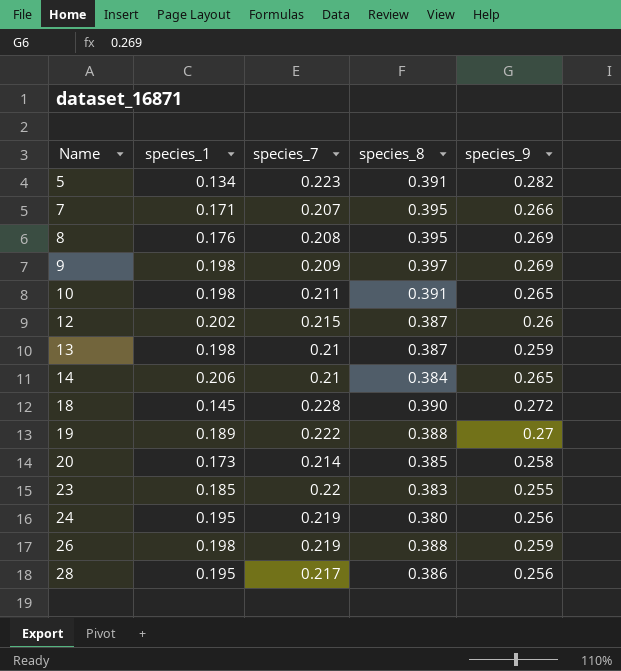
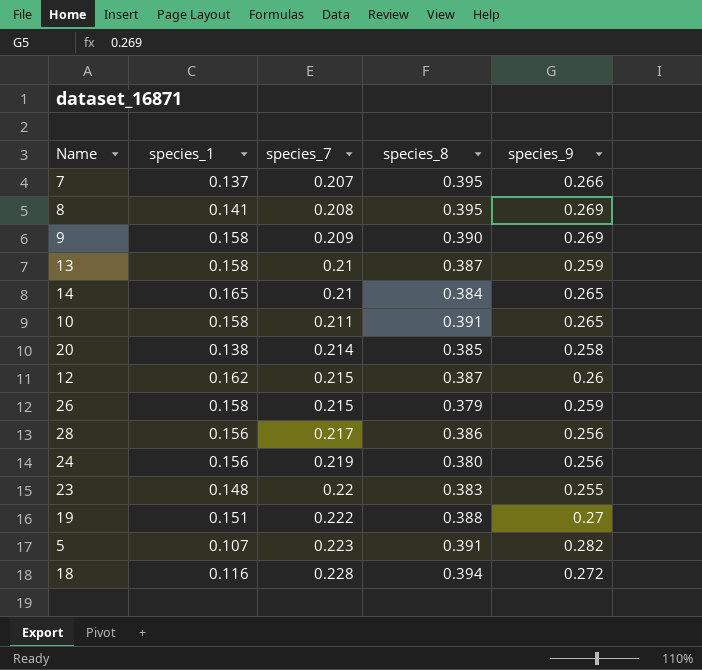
row order: Name ascending -> species_7 ascending
7 | species_1: 0.171 -> 0.137
8 | species_1: 0.176 -> 0.141
9 | species_1: 0.198 -> 0.158
9 | species_8: 0.397 -> 0.390
13 | species_1: 0.198 -> 0.158
14 | species_1: 0.206 -> 0.165
10 | species_1: 0.198 -> 0.158
20 | species_1: 0.173 -> 0.138
12 | species_1: 0.202 -> 0.162
26 | species_1: 0.198 -> 0.158
26 | species_7: 0.219 -> 0.215
26 | species_8: 0.388 -> 0.379
28 | species_1: 0.195 -> 0.156
24 | species_1: 0.195 -> 0.156
23 | species_1: 0.185 -> 0.148
19 | species_1: 0.189 -> 0.151
5 | species_1: 0.134 -> 0.107
18 | species_1: 0.145 -> 0.116
18 | species_8: 0.390 -> 0.394

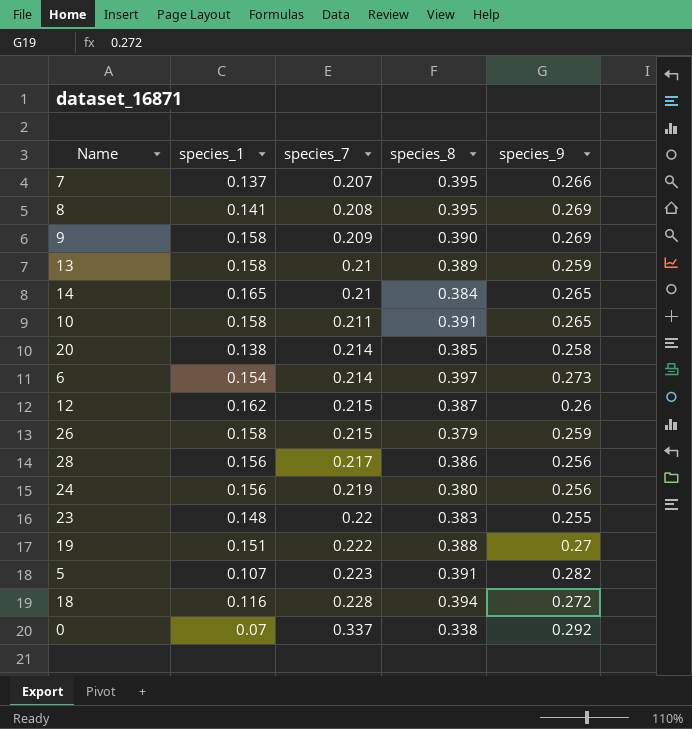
13 | species_8: 0.387 -> 0.389
row 6: none -> 0.154 | 0.214 | 0.397 | 0.273
row 0: none -> 0.07 | 0.337 | 0.338 | 0.292

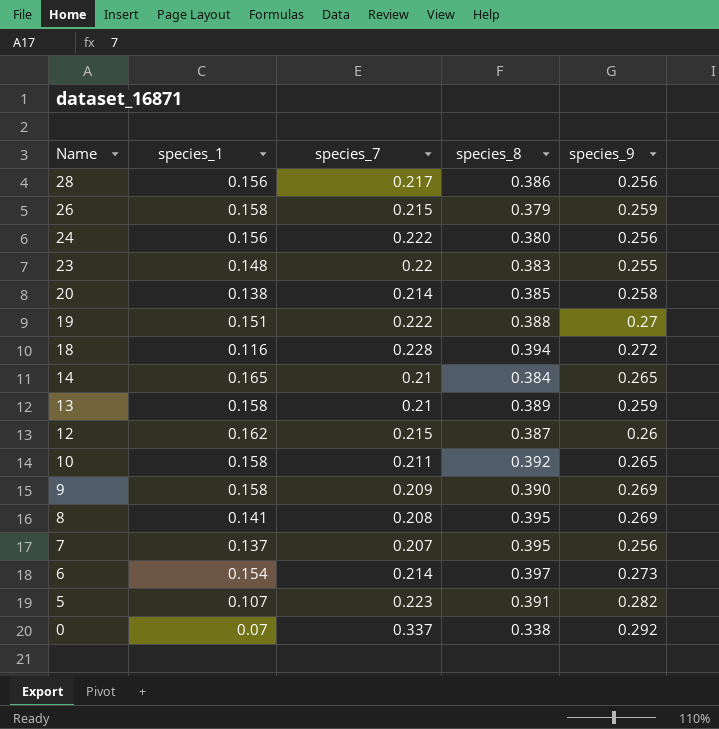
row order: species_7 ascending -> Name descending
24 | species_7: 0.219 -> 0.222
10 | species_8: 0.391 -> 0.392
7 | species_9: 0.266 -> 0.256

